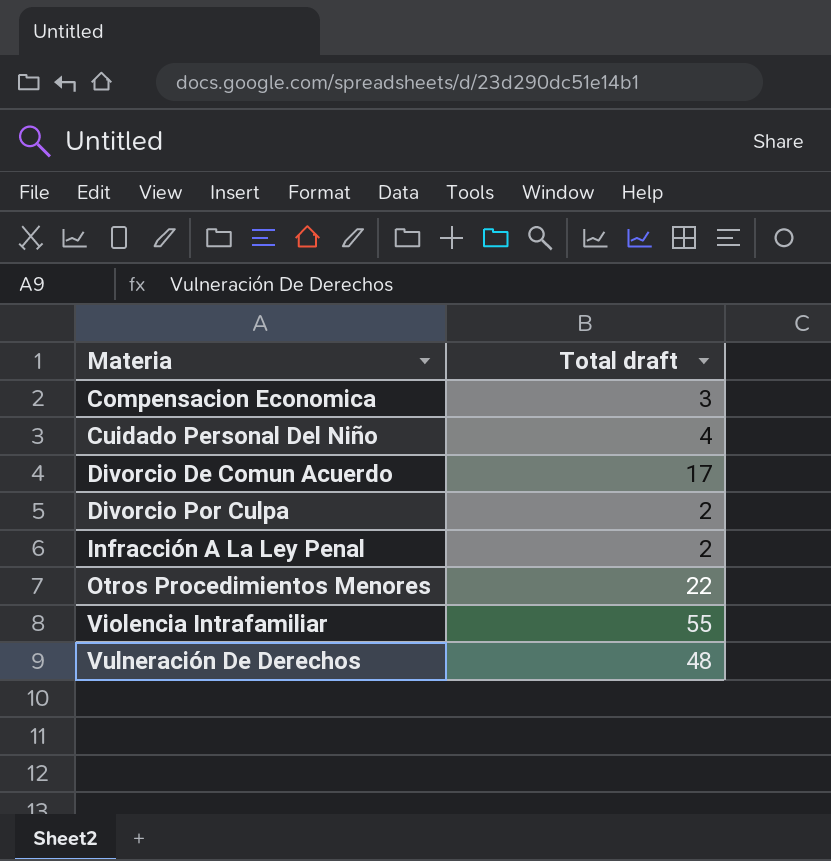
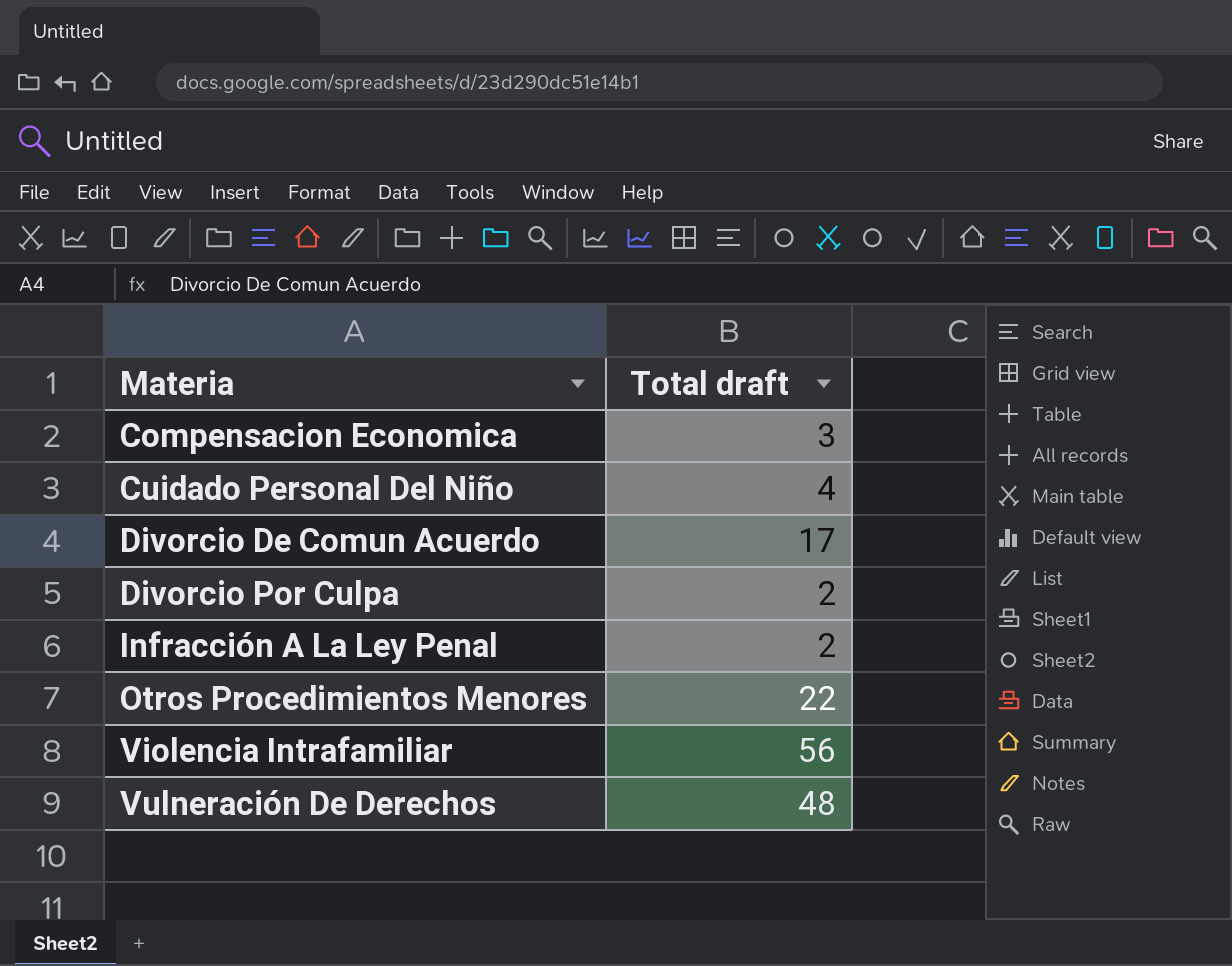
Violencia Intrafamiliar | Total draft: 55 -> 56

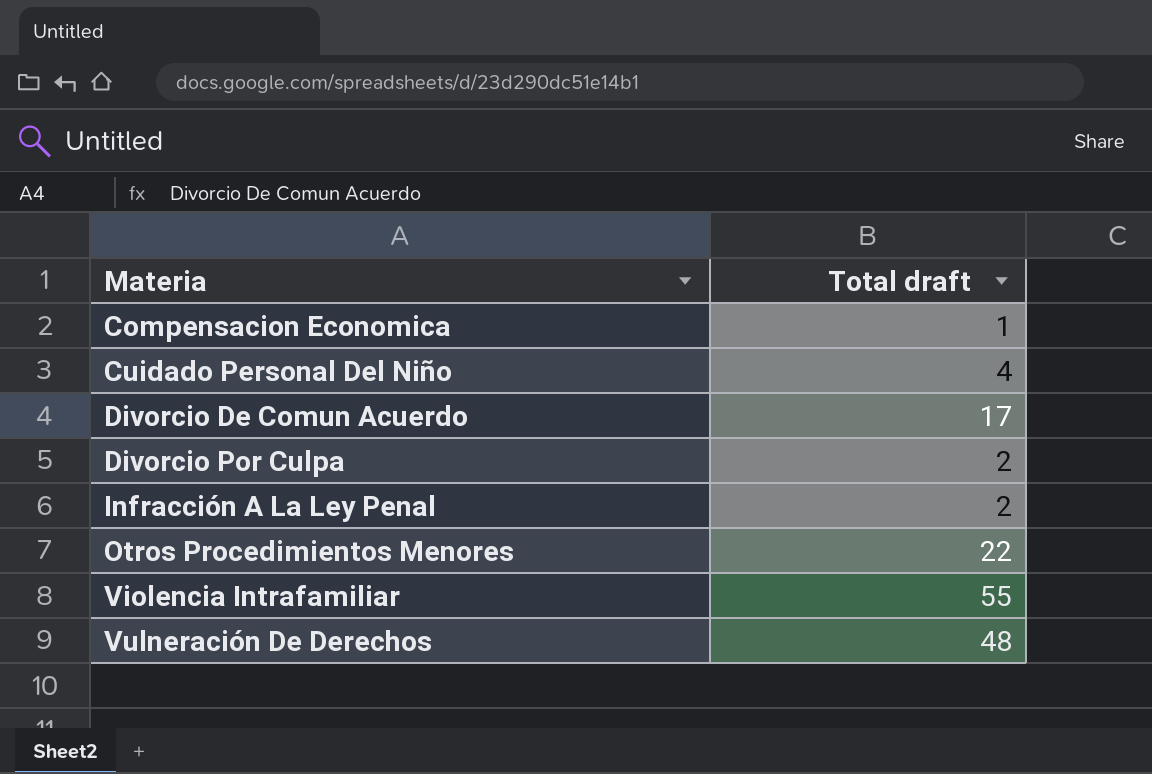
Compensacion Economica | Total draft: 3 -> 1
Violencia Intrafamiliar | Total draft: 56 -> 55

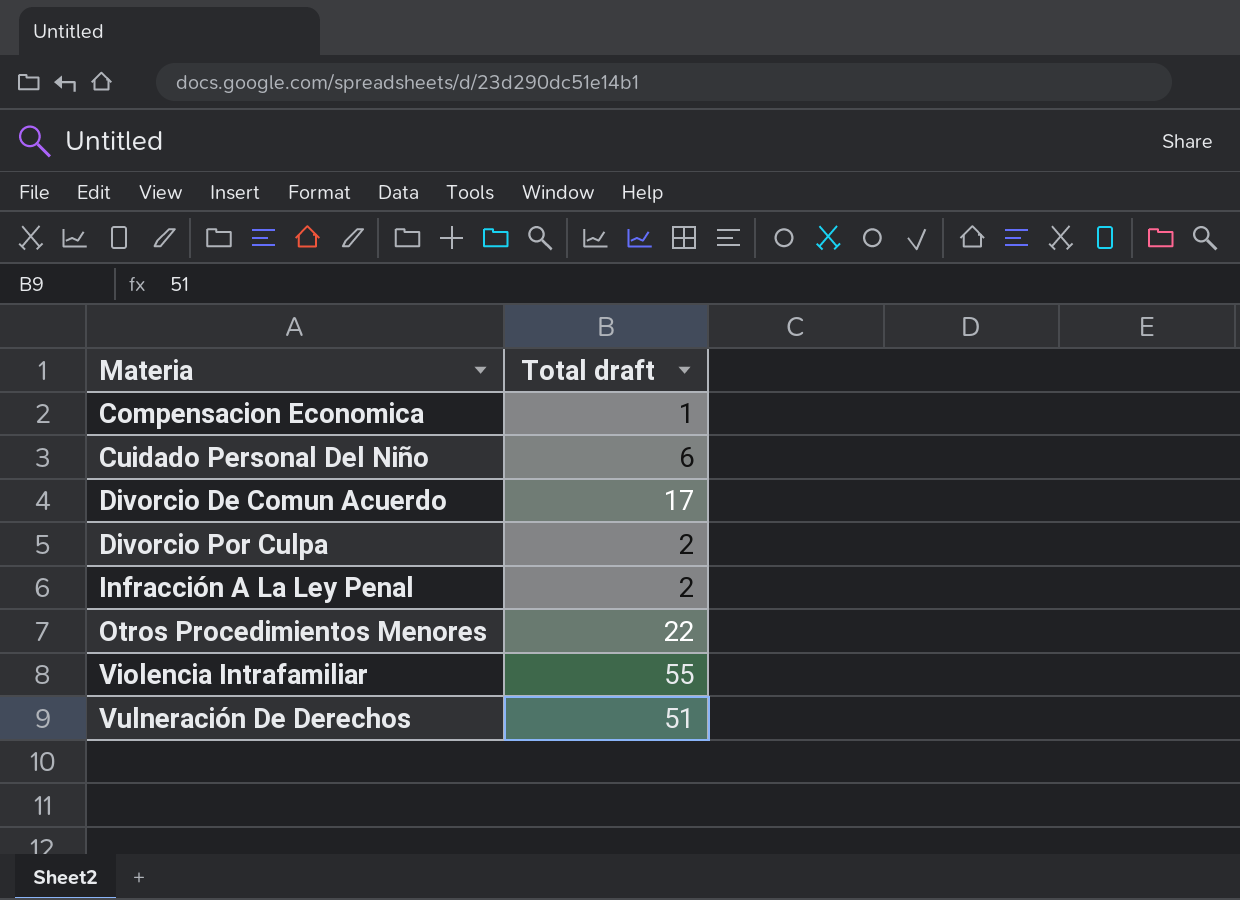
Cuidado Personal Del Niño | Total draft: 4 -> 6
Vulneración De Derechos | Total draft: 48 -> 51

